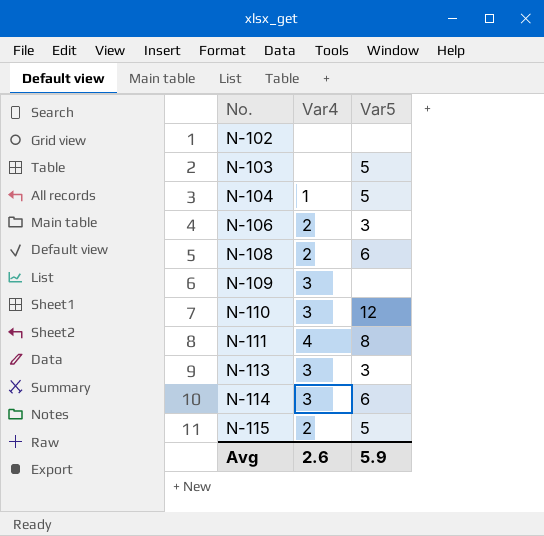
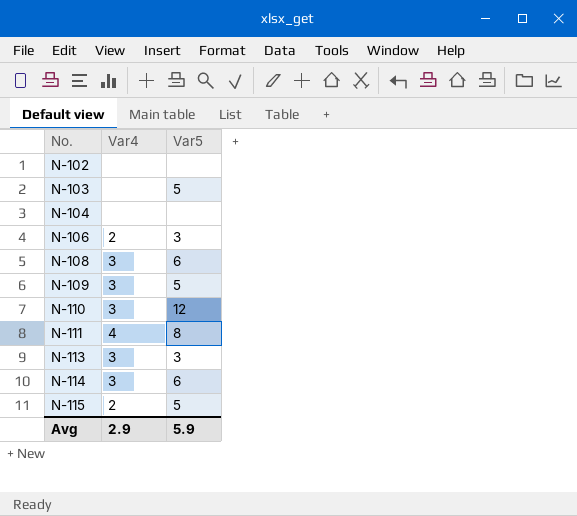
N-104 | Var4: 1 -> none
N-104 | Var5: 5 -> none
N-108 | Var4: 2 -> 3
N-109 | Var5: none -> 5
Avg | Var4: 2.6 -> 2.9

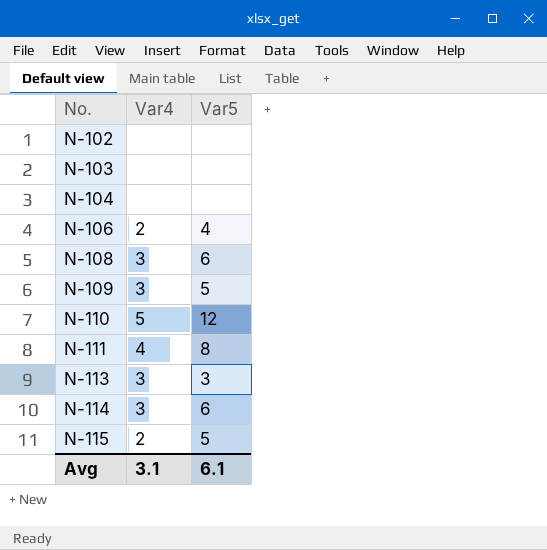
N-103 | Var5: 5 -> none
N-106 | Var5: 3 -> 4
N-110 | Var4: 3 -> 5
Avg | Var4: 2.9 -> 3.1
Avg | Var5: 5.9 -> 6.1

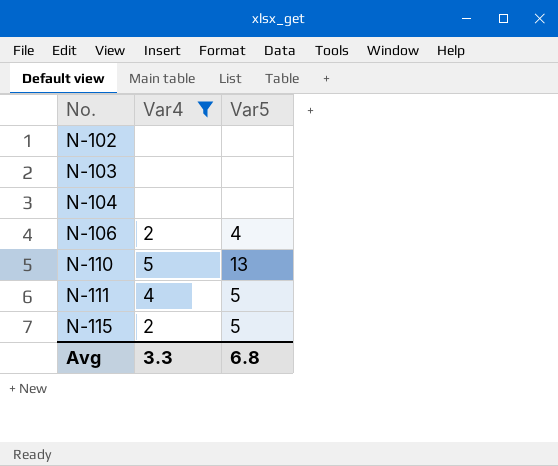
filter: none -> Var4 != 3
N-110 | Var5: 12 -> 13
N-111 | Var5: 8 -> 5
Avg | Var4: 3.1 -> 3.3
Avg | Var5: 6.1 -> 6.8

